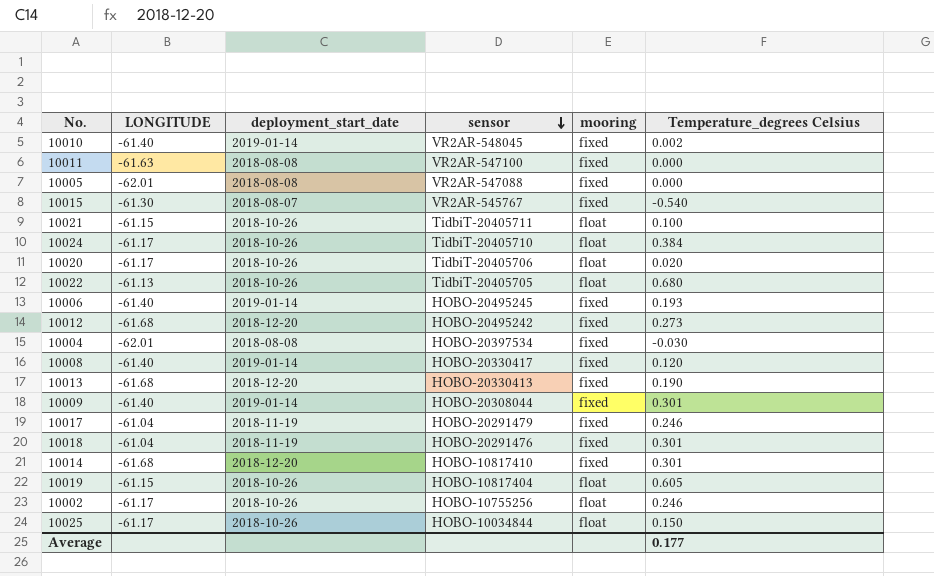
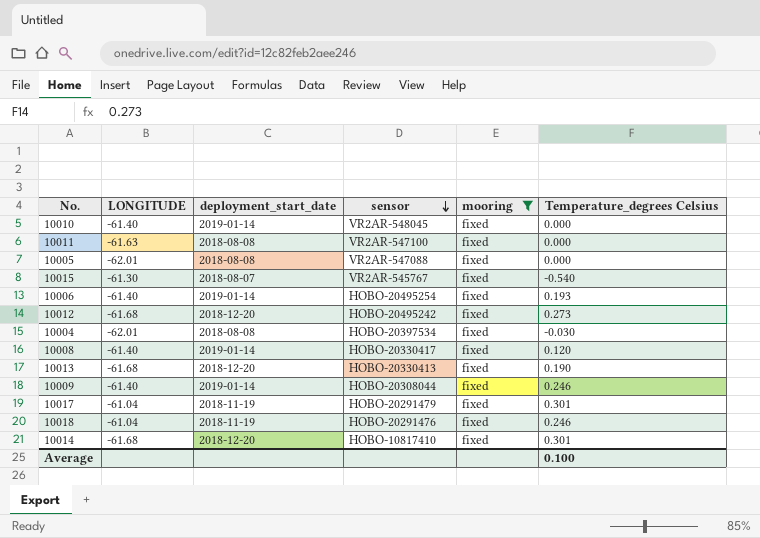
filter: none -> mooring = fixed
10010 | Temperature_degrees Celsius: 0.002 -> 0.000
10006 | sensor: HOBO-20495245 -> HOBO-20495254
10009 | Temperature_degrees Celsius: 0.301 -> 0.246
10017 | Temperature_degrees Celsius: 0.246 -> 0.301
10018 | Temperature_degrees Celsius: 0.301 -> 0.246
Average | Temperature_degrees Celsius: 0.177 -> 0.100

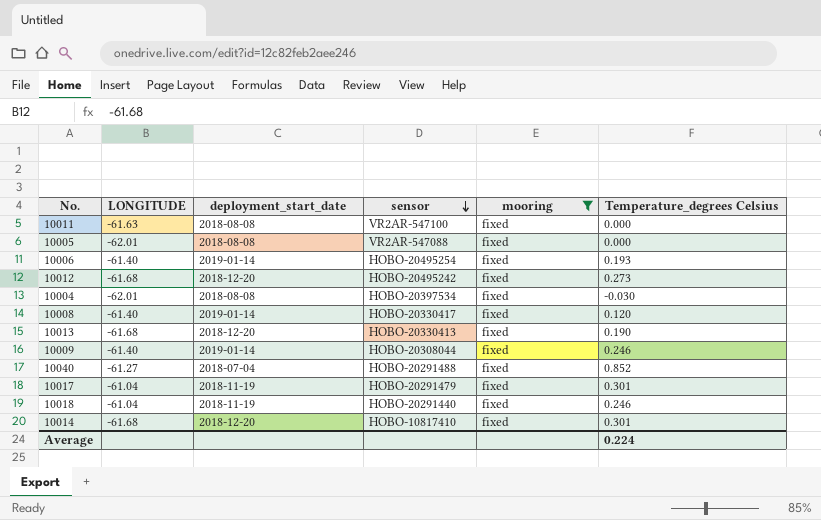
row 10010: -61.40 | 2019-01-14 | VR2AR-548045 | fixed | 0.000 -> none
row 10015: -61.30 | 2018-08-07 | VR2AR-545767 | fixed | -0.540 -> none
row 10040: none -> -61.27 | 2018-07-04 | HOBO-20291488 | fixed | 0.852
10018 | sensor: HOBO-20291476 -> HOBO-20291440
Average | Temperature_degrees Celsius: 0.100 -> 0.224

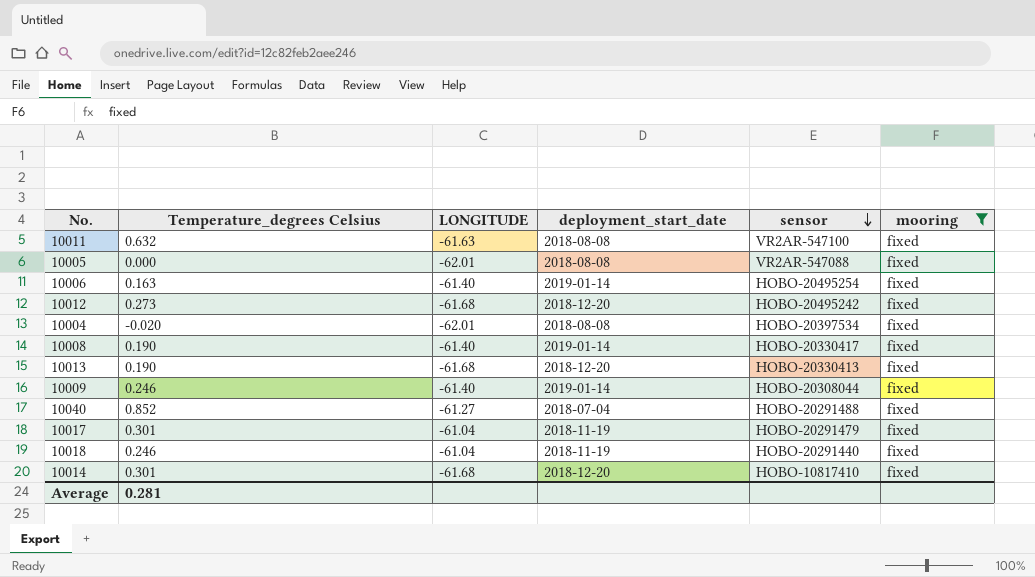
column Temperature_degrees Celsius | position: 6 -> 2
10011 | Temperature_degrees Celsius: 0.000 -> 0.632
10006 | Temperature_degrees Celsius: 0.193 -> 0.163
10004 | Temperature_degrees Celsius: -0.030 -> -0.020
10008 | Temperature_degrees Celsius: 0.120 -> 0.190
Average | Temperature_degrees Celsius: 0.224 -> 0.281

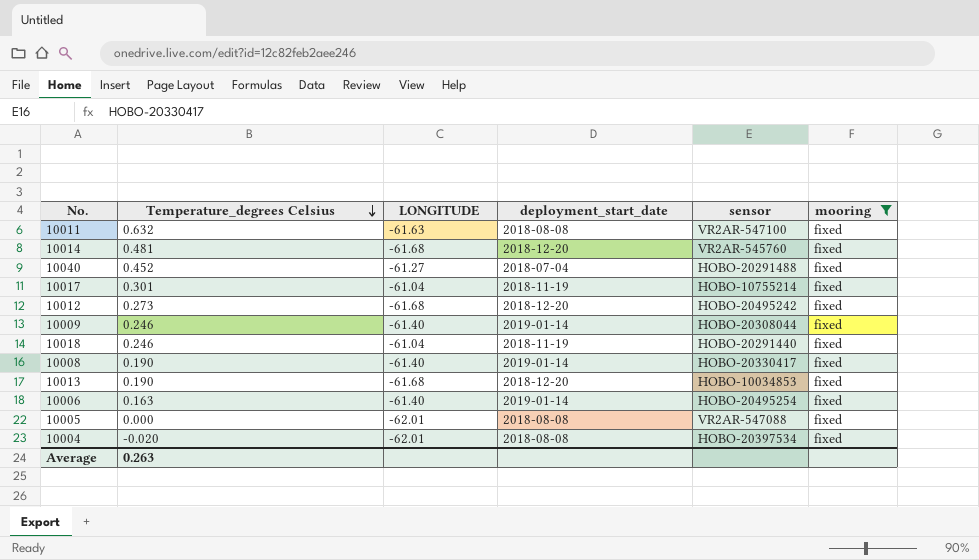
row order: sensor descending -> Temperature_degrees Celsius descending
10014 | Temperature_degrees Celsius: 0.301 -> 0.481
10014 | sensor: HOBO-10817410 -> VR2AR-545760
10040 | Temperature_degrees Celsius: 0.852 -> 0.452
10017 | sensor: HOBO-20291479 -> HOBO-10755214
10013 | sensor: HOBO-20330413 -> HOBO-10034853
Average | Temperature_degrees Celsius: 0.281 -> 0.263

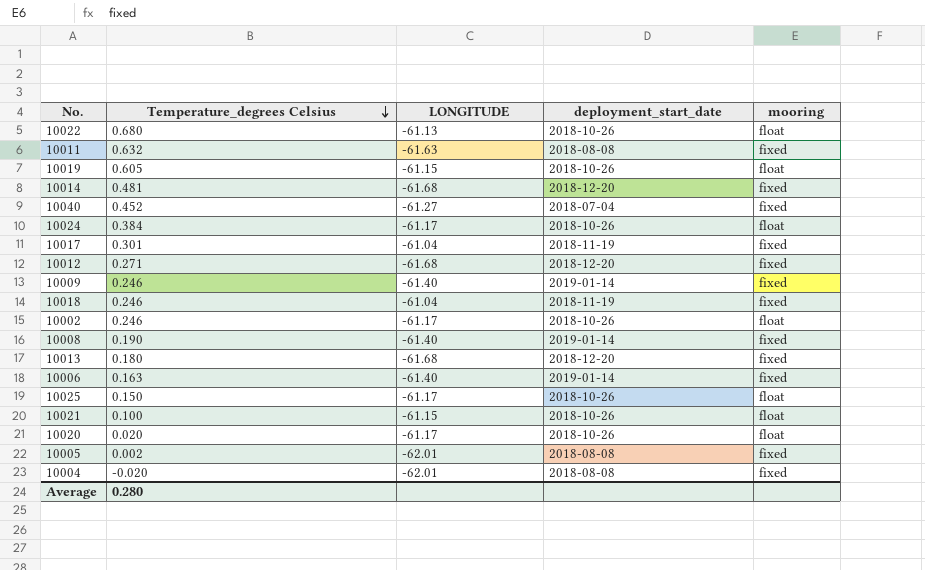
filter: mooring = fixed -> none
column sensor | position: 5 -> none
10012 | Temperature_degrees Celsius: 0.273 -> 0.271
10013 | Temperature_degrees Celsius: 0.190 -> 0.180
10005 | Temperature_degrees Celsius: 0.000 -> 0.002
Average | Temperature_degrees Celsius: 0.263 -> 0.280

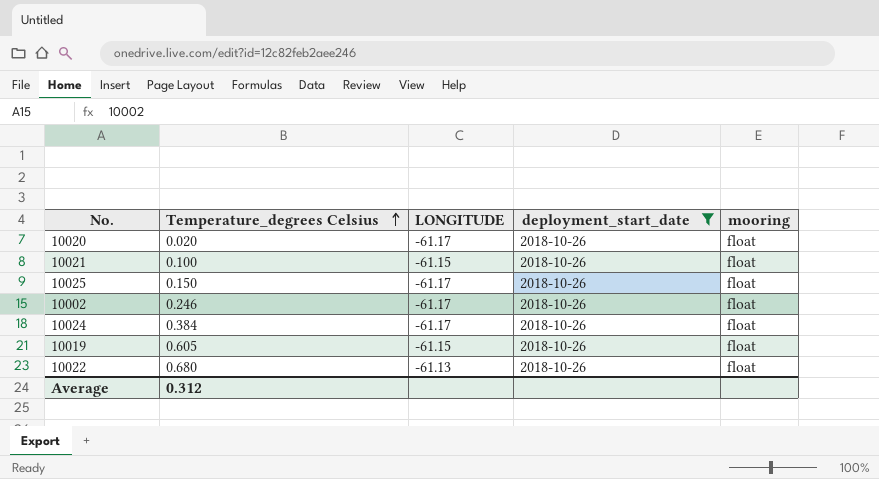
filter: none -> deployment_start_date = 2018-10-26
row order: Temperature_degrees Celsius descending -> Temperature_degrees Celsius ascending
Average | Temperature_degrees Celsius: 0.280 -> 0.312

